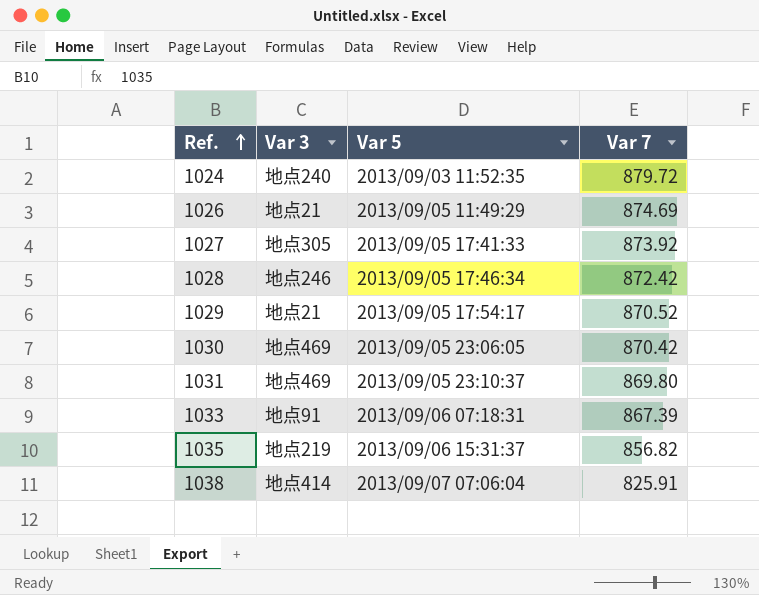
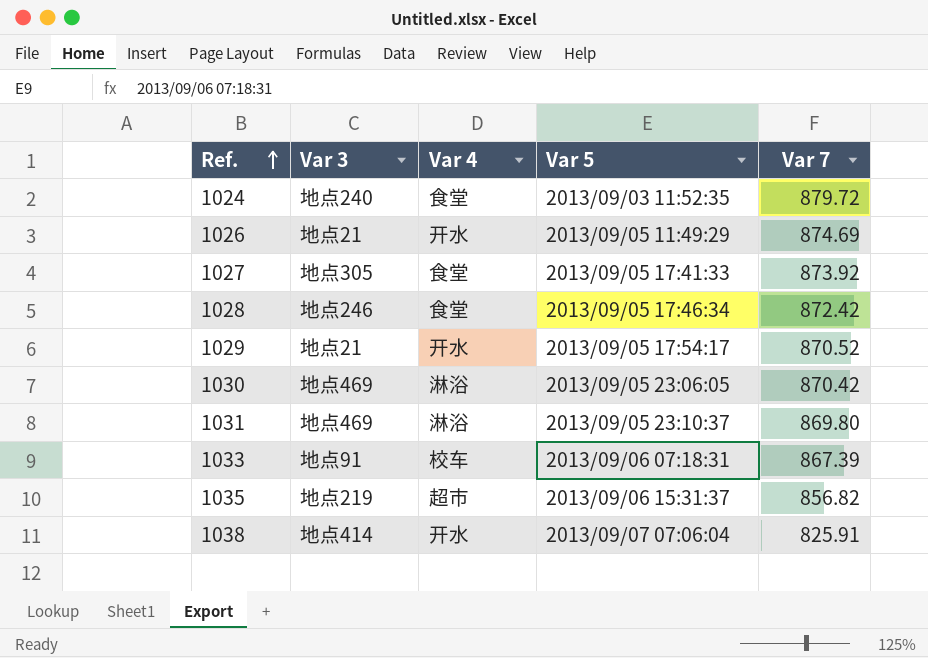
column Var 4 | position: none -> 3

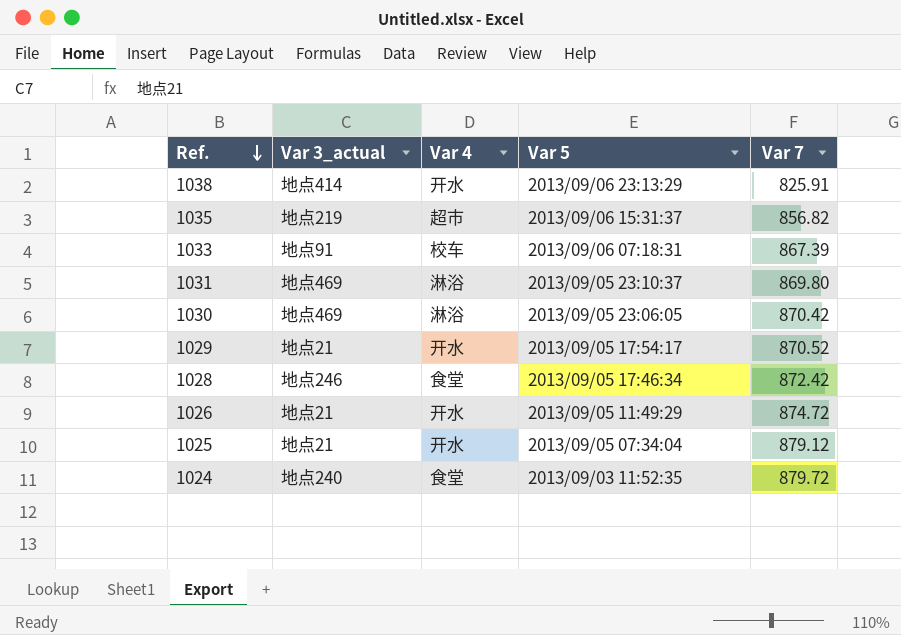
row order: Ref. ascending -> Ref. descending
column name: Var 3 -> Var 3_actual
row 1027: 地点305 | 食堂 | 2013/09/05 17:41:33 | 873.92 -> none
1038 | Var 5: 2013/09/07 07:06:04 -> 2013/09/06 23:13:29
1026 | Var 7: 874.69 -> 874.72
row 1025: none -> 地点21 | 开水 | 2013/09/05 07:34:04 | 879.12

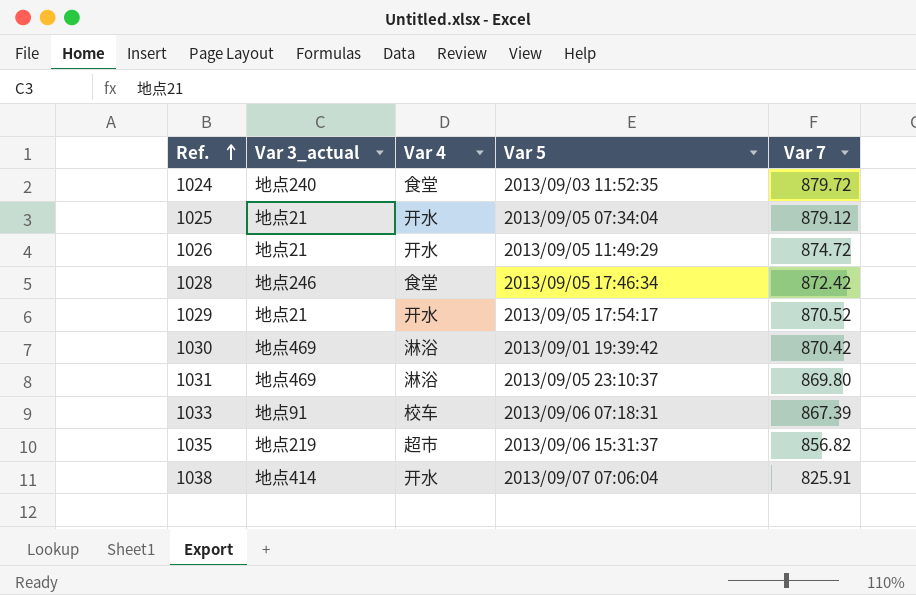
row order: Ref. descending -> Ref. ascending
1030 | Var 5: 2013/09/05 23:06:05 -> 2013/09/01 19:39:42
1038 | Var 5: 2013/09/06 23:13:29 -> 2013/09/07 07:06:04

